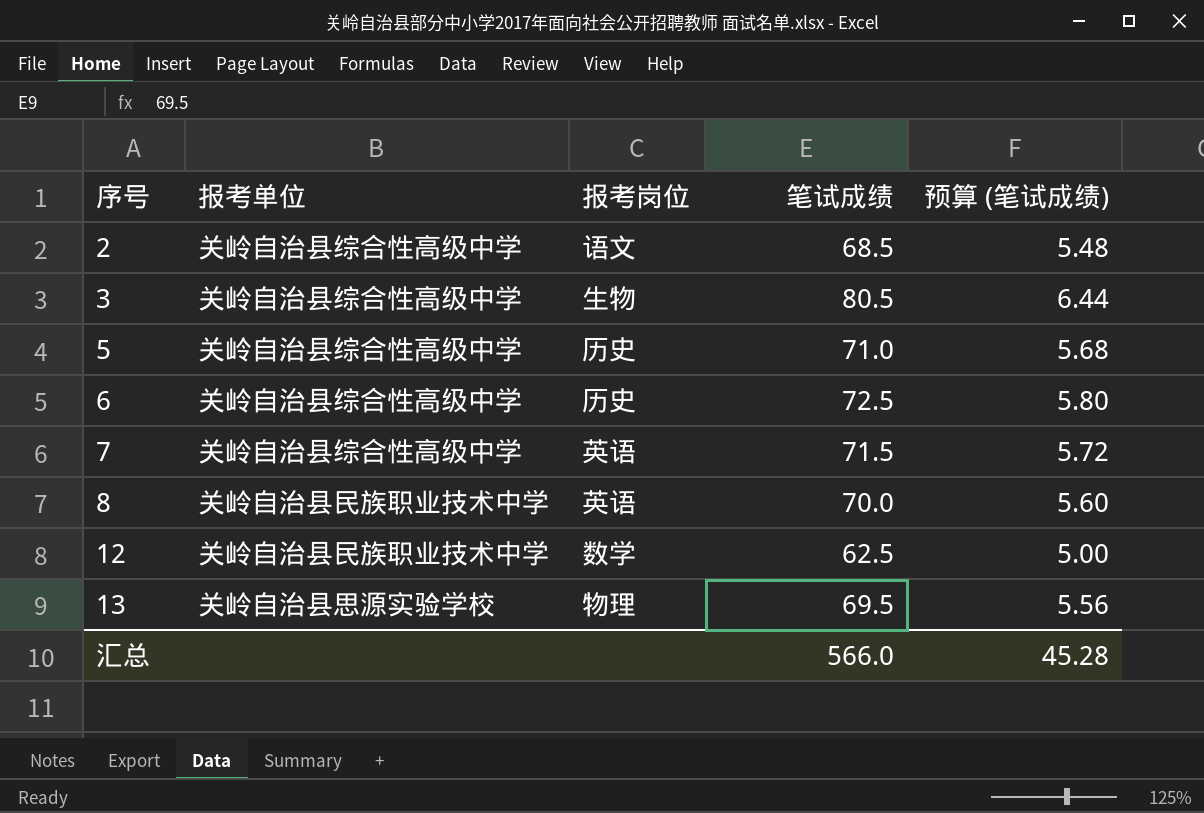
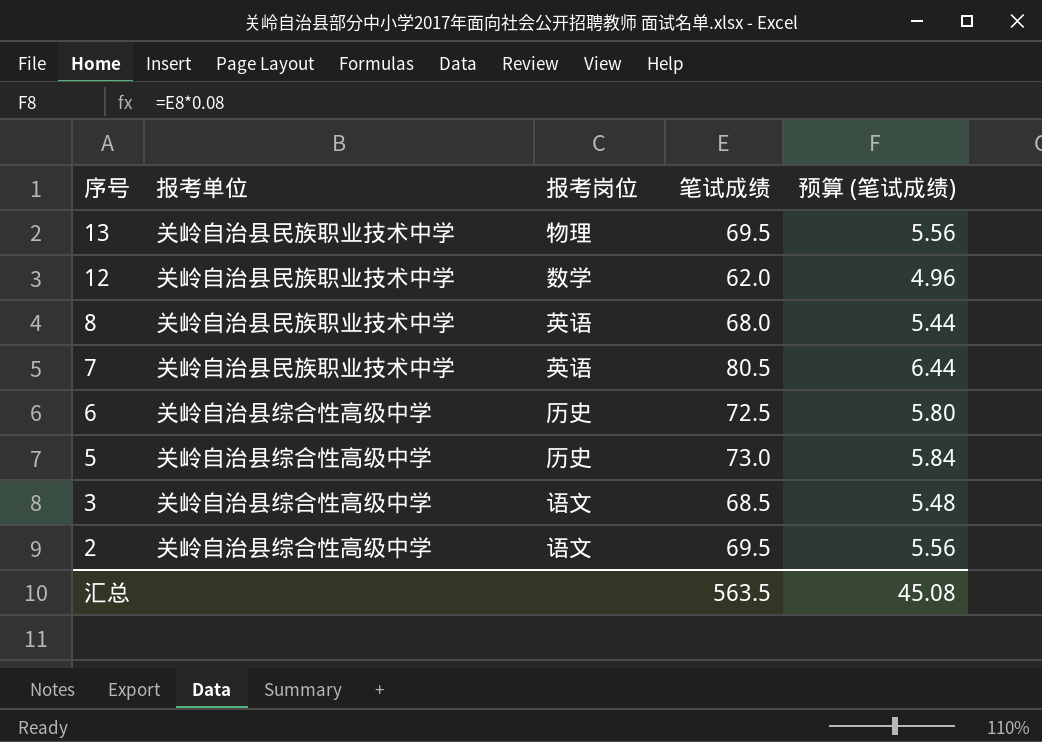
row order: 序号 ascending -> 序号 descending
13 | 报考单位: 关岭自治县思源实验学校 -> 关岭自治县民族职业技术中学
12 | 笔试成绩: 62.5 -> 62.0
12 | 预算 (笔试成绩): 5.00 -> 4.96
8 | 笔试成绩: 70.0 -> 68.0
8 | 预算 (笔试成绩): 5.60 -> 5.44
7 | 报考单位: 关岭自治县综合性高级中学 -> 关岭自治县民族职业技术中学
7 | 笔试成绩: 71.5 -> 80.5
7 | 预算 (笔试成绩): 5.72 -> 6.44
5 | 笔试成绩: 71.0 -> 73.0
5 | 预算 (笔试成绩): 5.68 -> 5.84
3 | 报考岗位: 生物 -> 语文
3 | 笔试成绩: 80.5 -> 68.5
3 | 预算 (笔试成绩): 6.44 -> 5.48
2 | 笔试成绩: 68.5 -> 69.5
2 | 预算 (笔试成绩): 5.48 -> 5.56
汇总 | 笔试成绩: 566.0 -> 563.5
汇总 | 预算 (笔试成绩): 45.28 -> 45.08

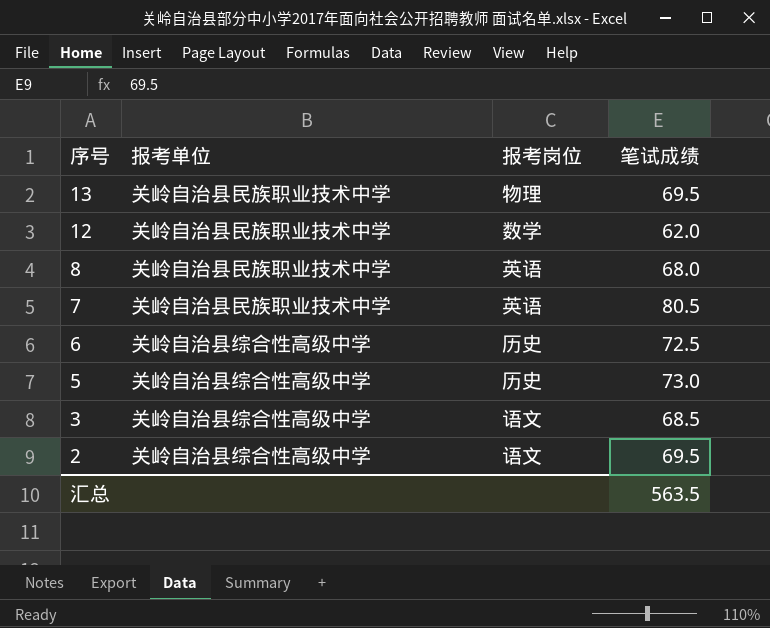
column 预算 (笔试成绩) | formula: [笔试成绩] * 0.08 -> none

